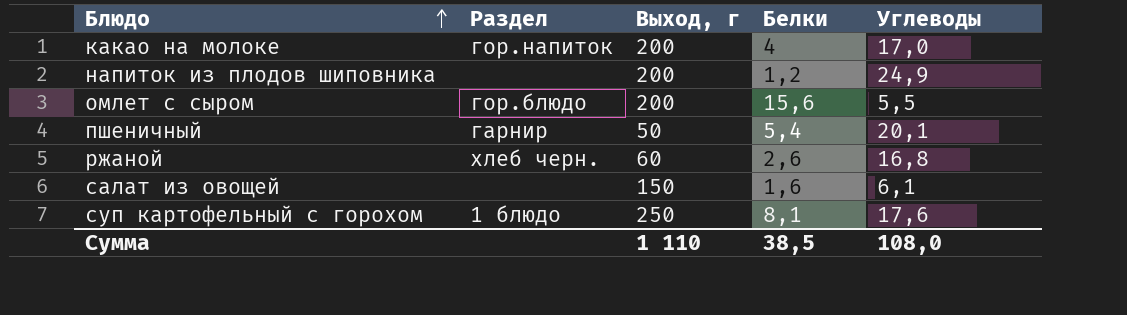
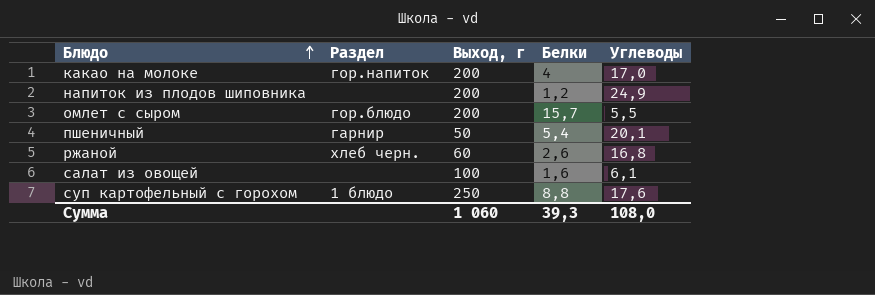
омлет с сыром | Белки: 15,6 -> 15,7
салат из овощей | Выход, г: 150 -> 100
суп картофельный с горохом | Белки: 8,1 -> 8,8
Сумма | Выход, г: 1 110 -> 1 060
Сумма | Белки: 38,5 -> 39,3

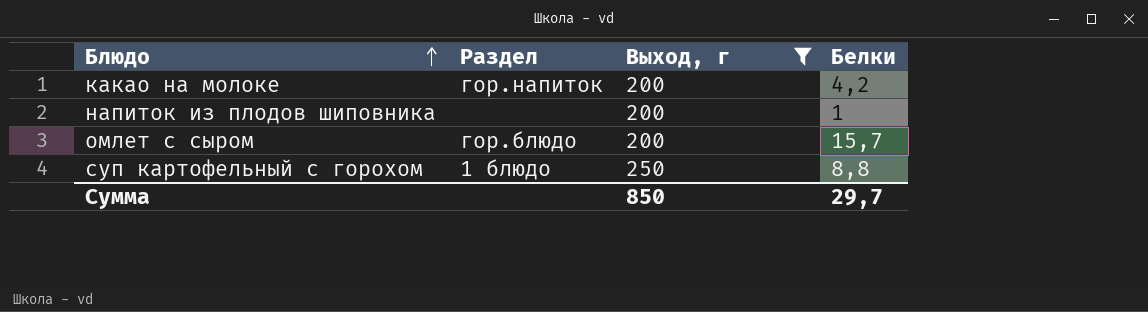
filter: none -> Выход, г >= 200
column Углеводы | position: 5 -> none
какао на молоке | Белки: 4 -> 4,2
напиток из плодов шиповника | Белки: 1,2 -> 1
Сумма | Выход, г: 1 060 -> 850
Сумма | Белки: 39,3 -> 29,7

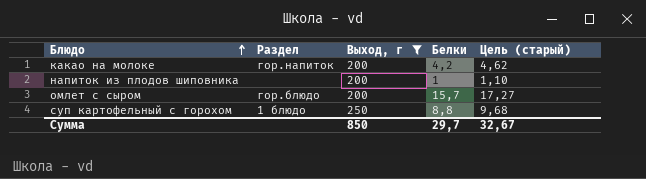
column Цель (старый) | formula: none -> [Белки] * 1,1

